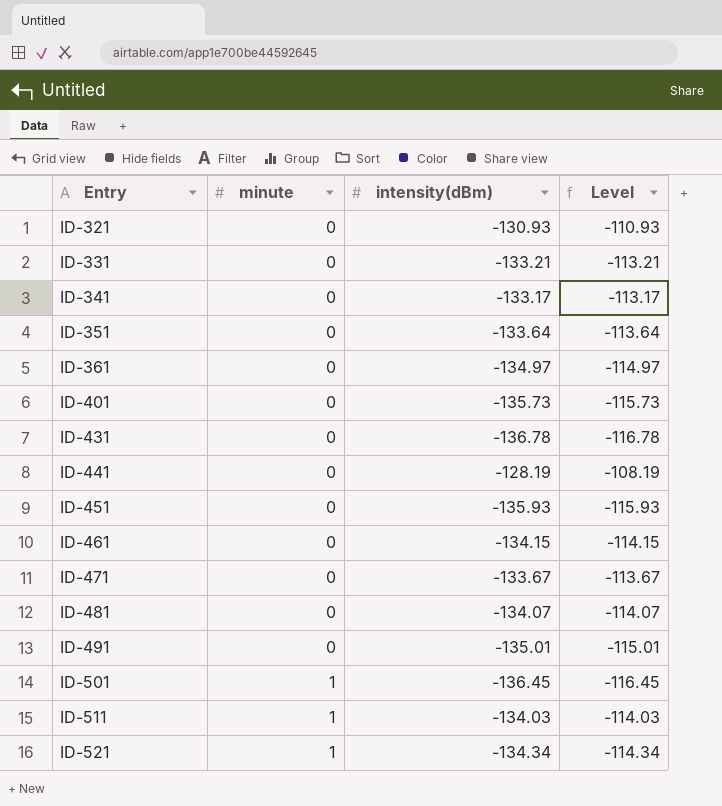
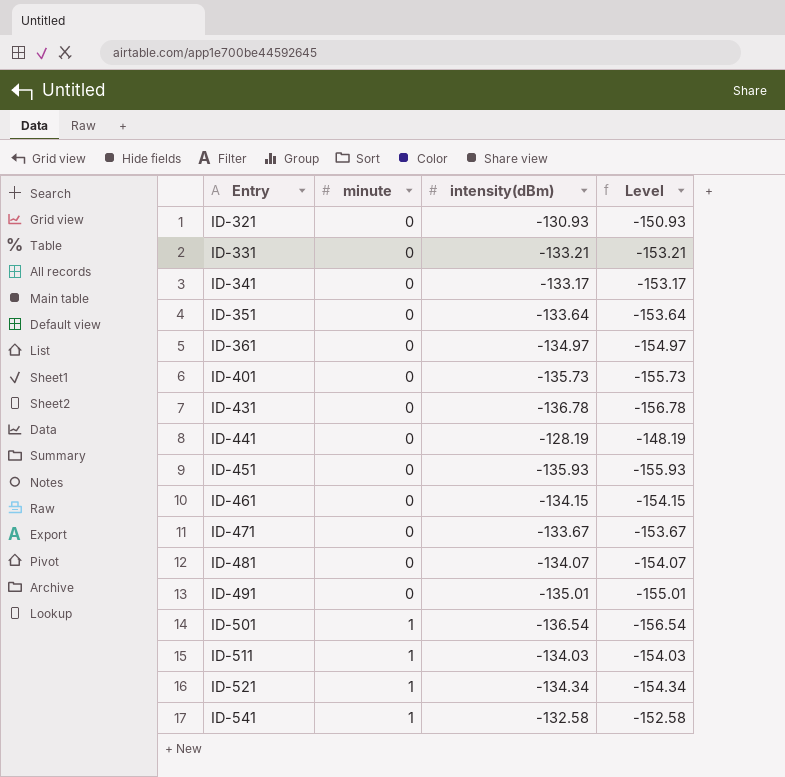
column Level | formula: [intensity(dBm)] + 20 -> [intensity(dBm)] - 20
ID-501 | intensity(dBm): -136.45 -> -136.54
row ID-541: none -> 1 | -132.58 | -152.58

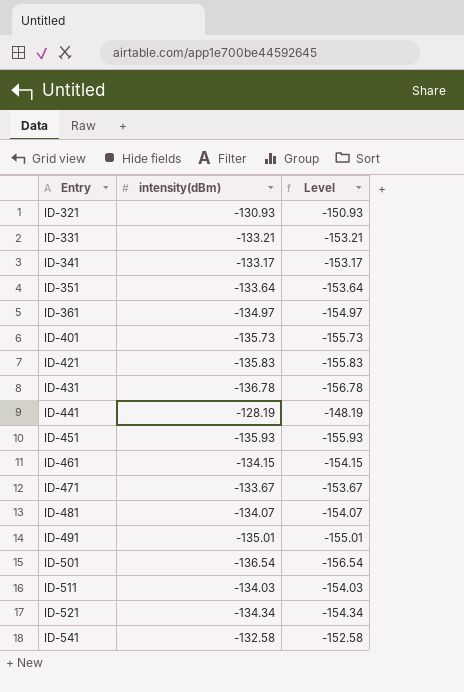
column minute | position: 2 -> none
row ID-421: none -> -135.83 | -155.83

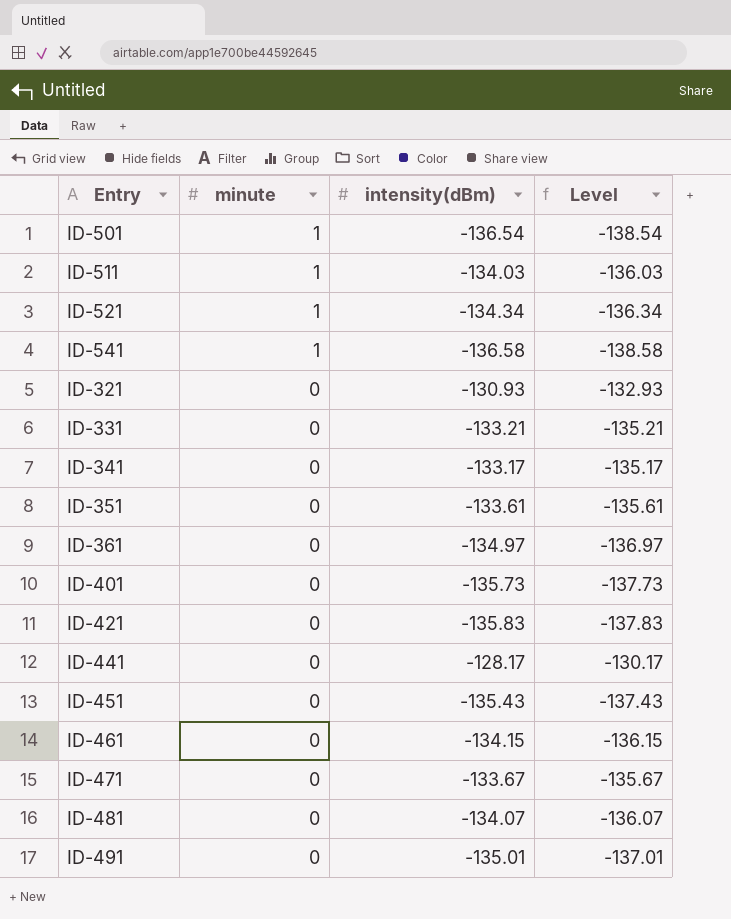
row order: Entry ascending -> minute descending
column minute | position: none -> 2
column Level | formula: [intensity(dBm)] - 20 -> [intensity(dBm)] - 2
row ID-431: -136.78 | -156.78 -> none
ID-541 | intensity(dBm): -132.58 -> -136.58
ID-351 | intensity(dBm): -133.64 -> -133.61
ID-441 | intensity(dBm): -128.19 -> -128.17
ID-451 | intensity(dBm): -135.93 -> -135.43

